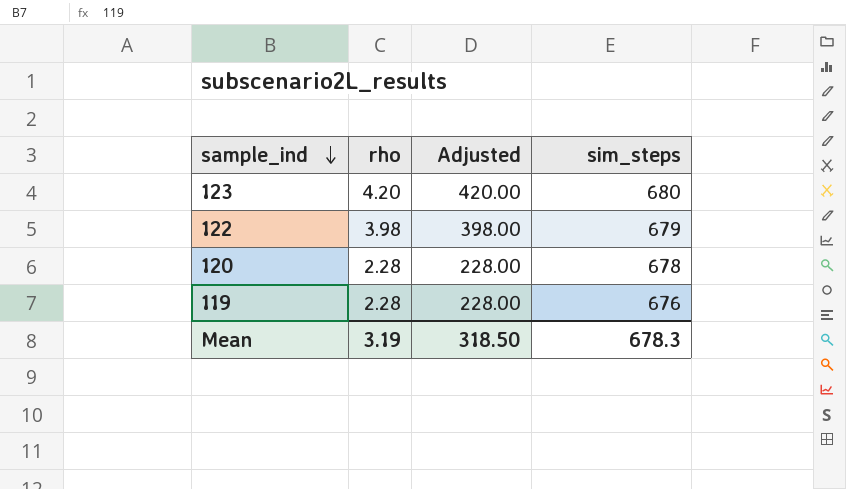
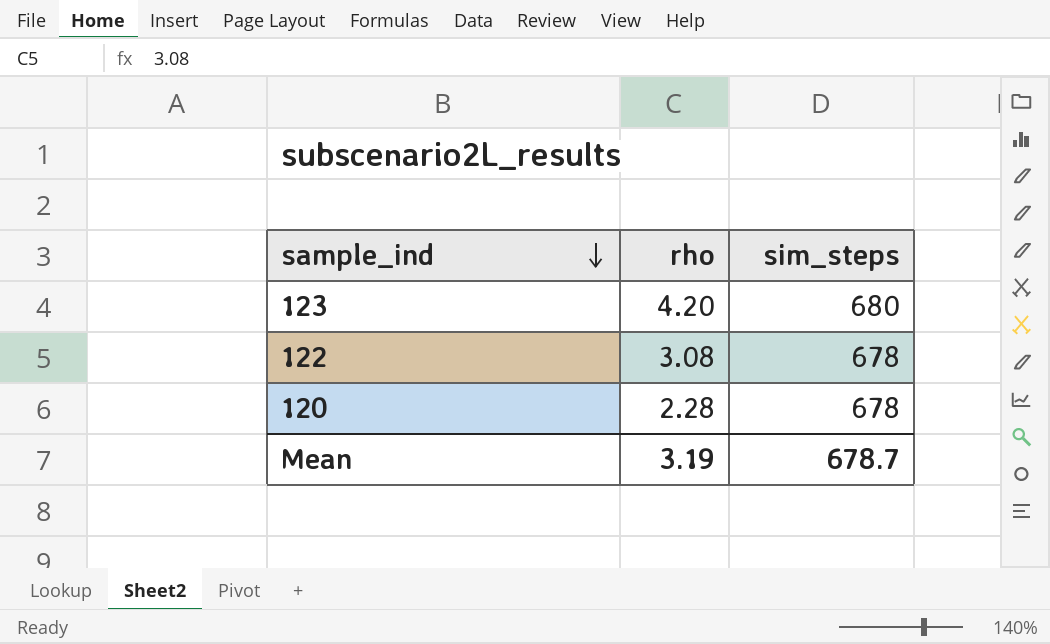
column Adjusted | formula: [rho] * 100 -> none
row 119: 2.28 | 228.00 | 676 -> none
122 | rho: 3.98 -> 3.08
122 | sim_steps: 679 -> 678
Mean | sim_steps: 678.3 -> 678.7

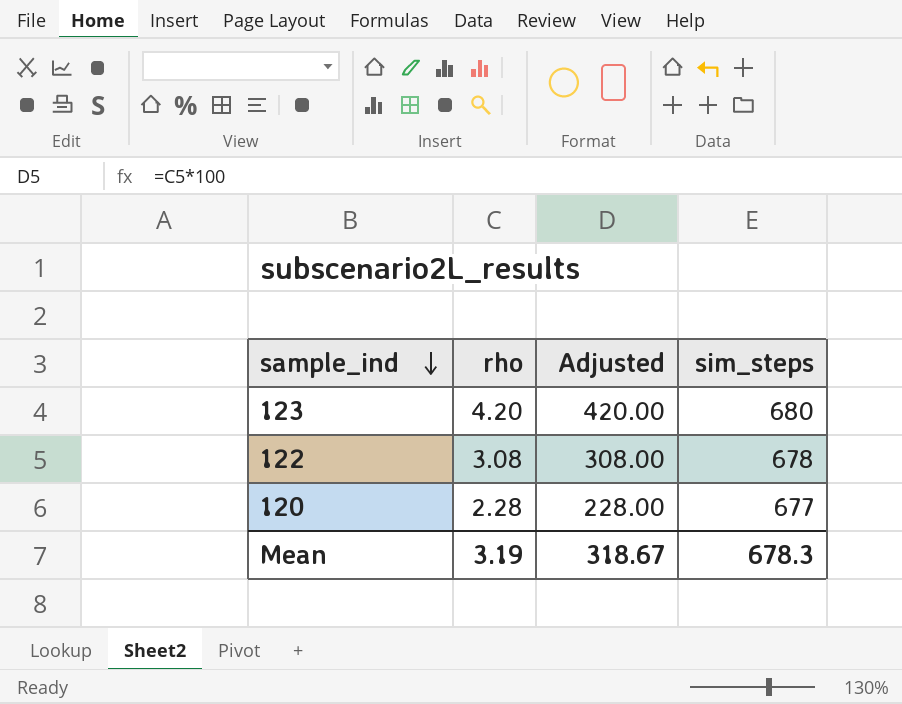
column Adjusted | formula: none -> [rho] * 100
120 | sim_steps: 678 -> 677
Mean | sim_steps: 678.7 -> 678.3

